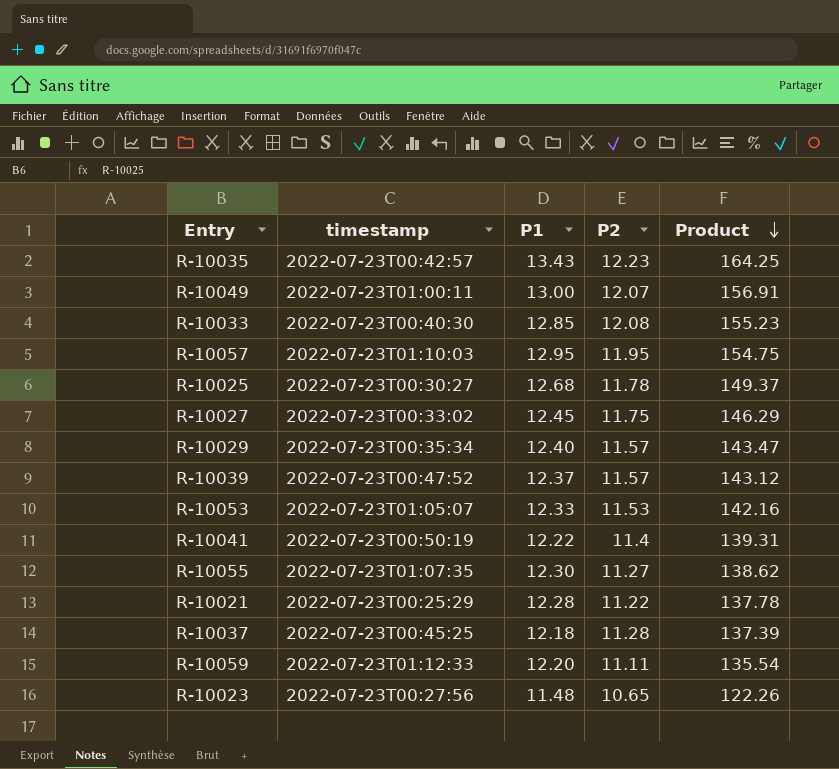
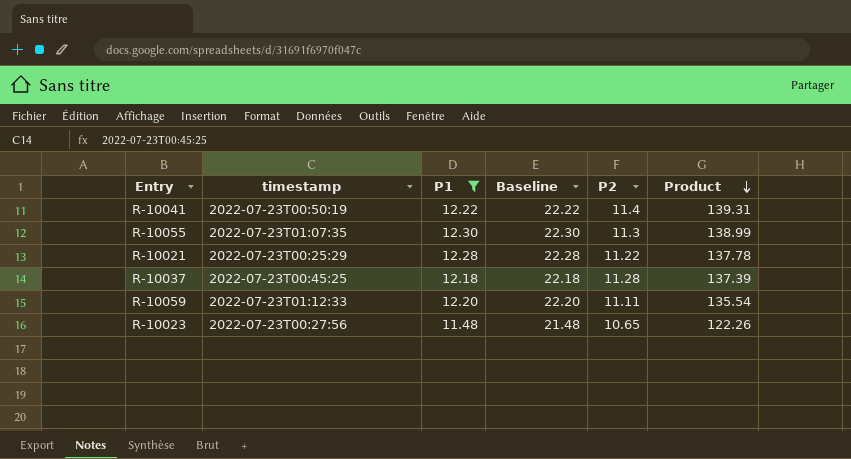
filter: none -> P1 <= 12.30
column Baseline | formula: none -> [P1] + 10
R-10055 | P2: 11.27 -> 11.3
R-10055 | Product: 138.62 -> 138.99

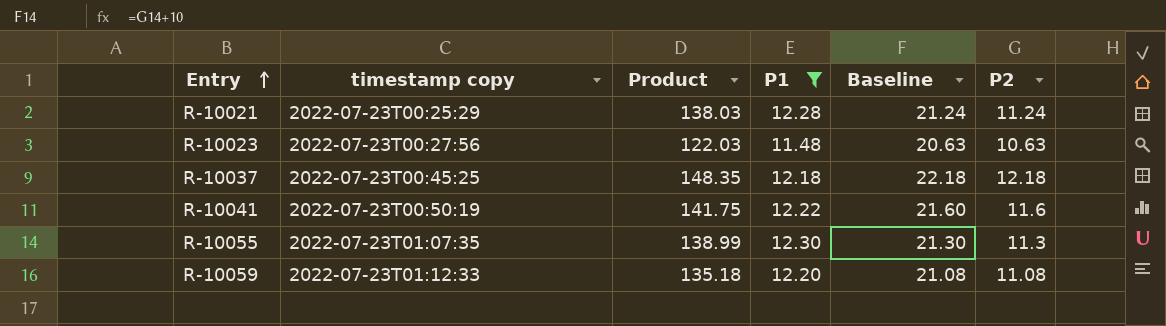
row order: Product descending -> Entry ascending
column name: timestamp -> timestamp copy
column Product | position: 6 -> 3
column Baseline | formula: [P1] + 10 -> [P2] + 10
R-10021 | Product: 137.78 -> 138.03
R-10021 | P2: 11.22 -> 11.24
R-10023 | Product: 122.26 -> 122.03
R-10023 | P2: 10.65 -> 10.63
R-10037 | Product: 137.39 -> 148.35
R-10037 | P2: 11.28 -> 12.18
R-10041 | Product: 139.31 -> 141.75
R-10041 | P2: 11.4 -> 11.6
R-10059 | Product: 135.54 -> 135.18
R-10059 | P2: 11.11 -> 11.08

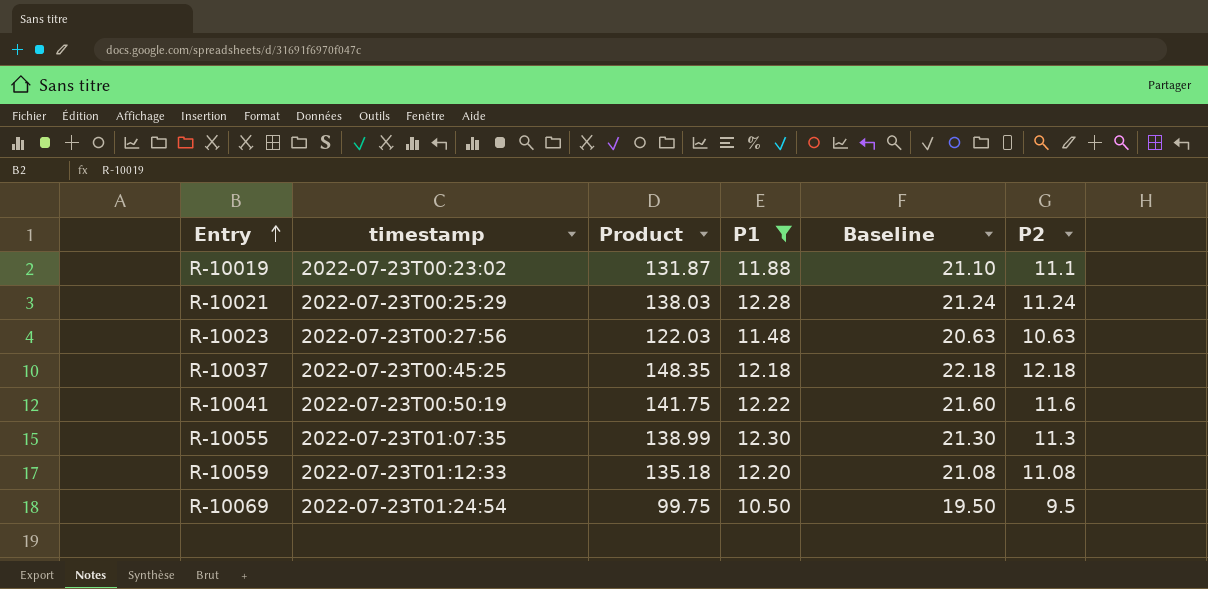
column name: timestamp copy -> timestamp
row R-10019: none -> 2022-07-23T00:23:02 | 131.87 | 11.88 | 21.10 | 11.1
row R-10069: none -> 2022-07-23T01:24:54 | 99.75 | 10.50 | 19.50 | 9.5

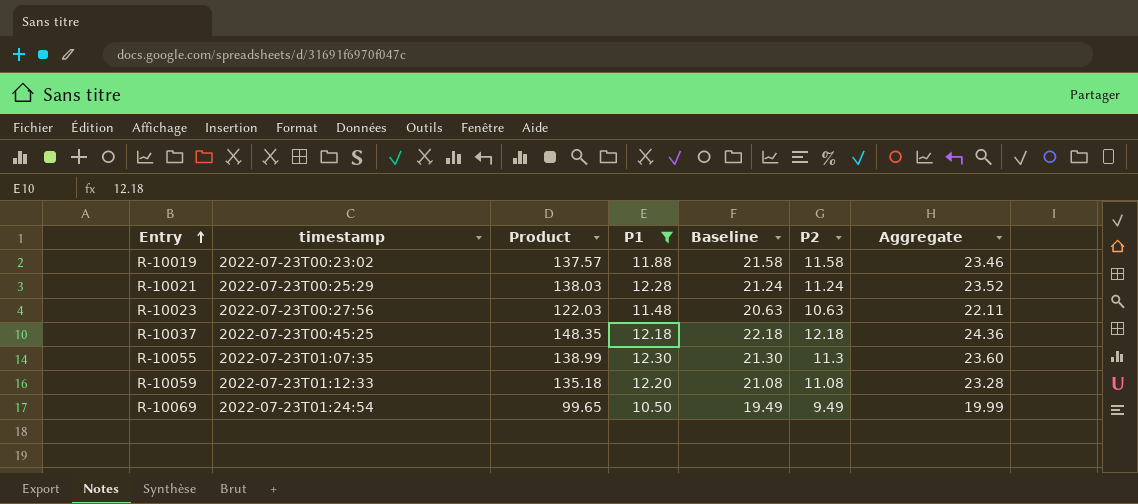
column Aggregate | formula: none -> [P1] + [P2]
row R-10041: 2022-07-23T00:50:19 | 141.75 | 12.22 | 21.60 | 11.6 -> none
R-10019 | Product: 131.87 -> 137.57
R-10019 | Baseline: 21.10 -> 21.58
R-10019 | P2: 11.1 -> 11.58
R-10069 | Product: 99.75 -> 99.65
R-10069 | Baseline: 19.50 -> 19.49
R-10069 | P2: 9.5 -> 9.49

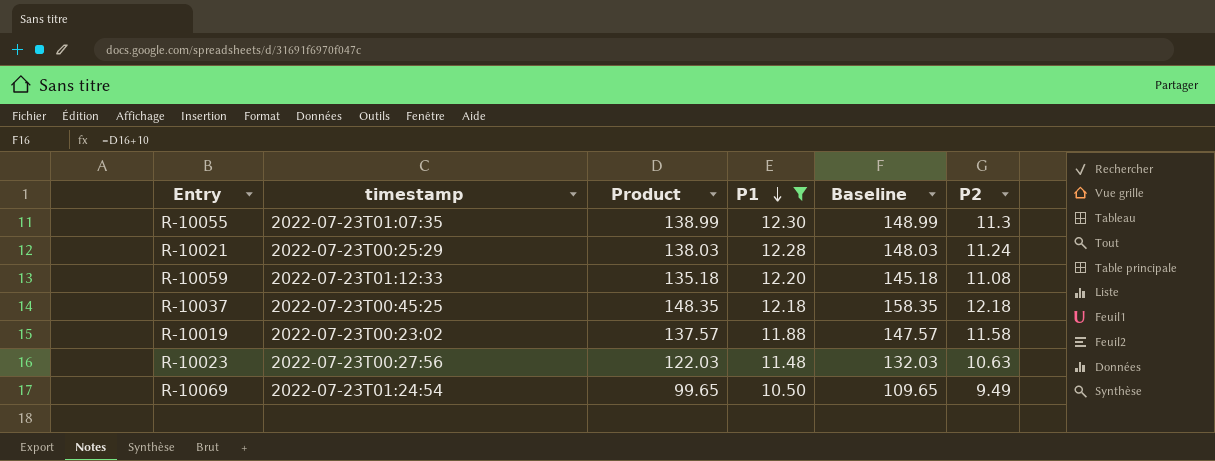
row order: Entry ascending -> P1 descending
column Aggregate | formula: [P1] + [P2] -> none
column Baseline | formula: [P2] + 10 -> [Product] + 10

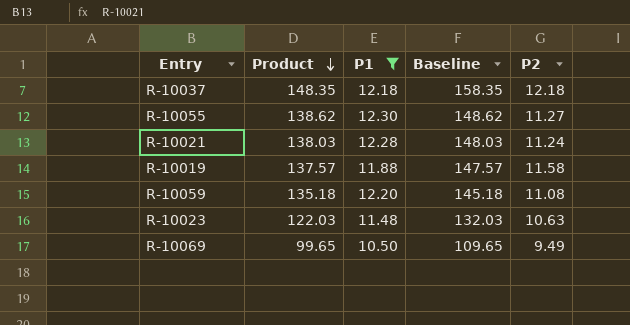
row order: P1 descending -> Product descending
column timestamp | position: 2 -> none
R-10055 | Product: 138.99 -> 138.62
R-10055 | Baseline: 148.99 -> 148.62
R-10055 | P2: 11.3 -> 11.27

